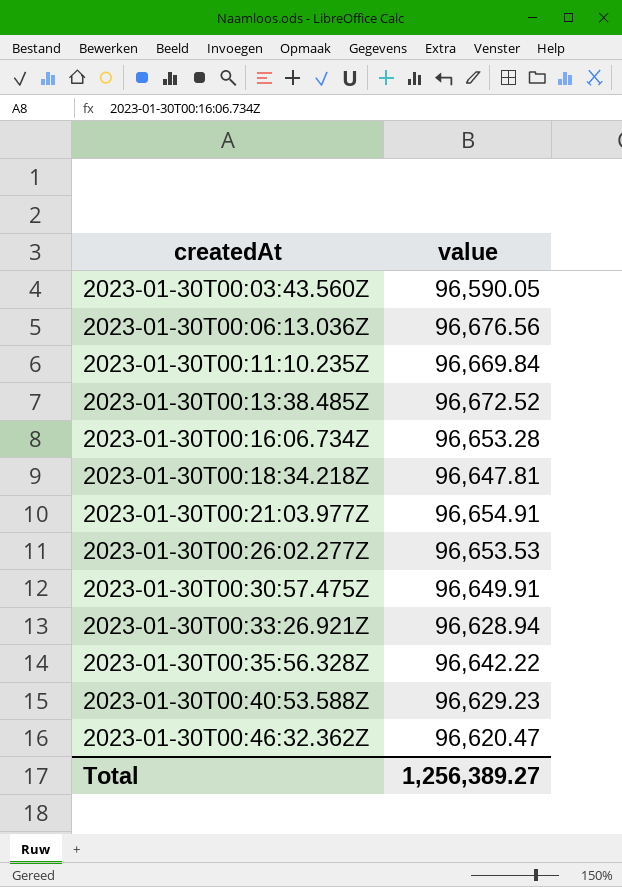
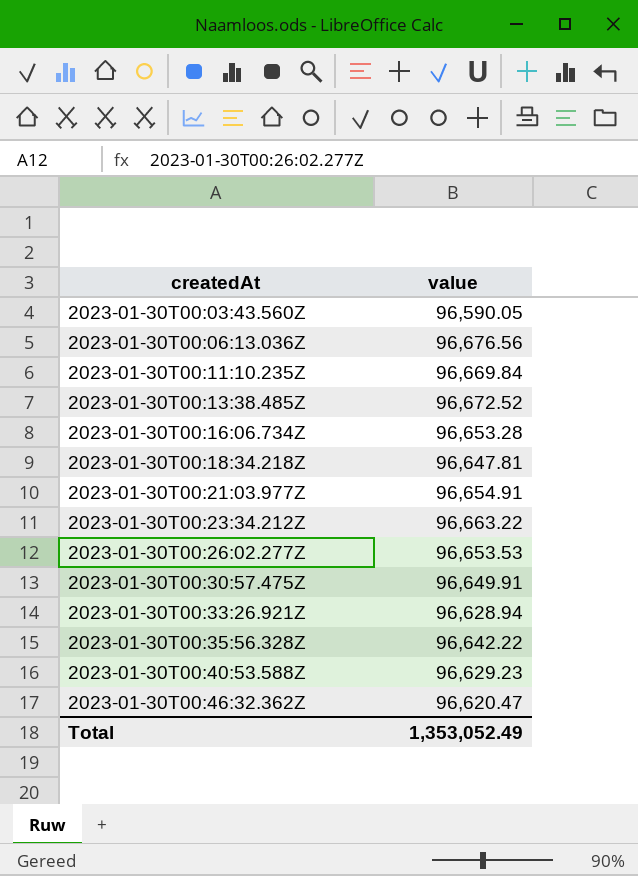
row 2023-01-30T00:23:34.212Z: none -> 96,663.22
Total | value: 1,256,389.27 -> 1,353,052.49

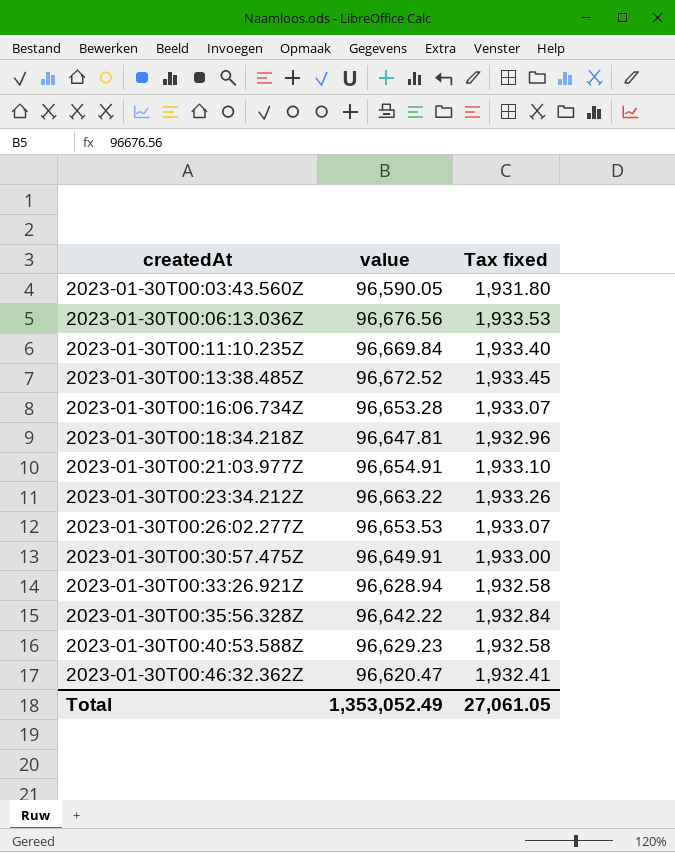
column Tax fixed | formula: none -> [value] * 0.02

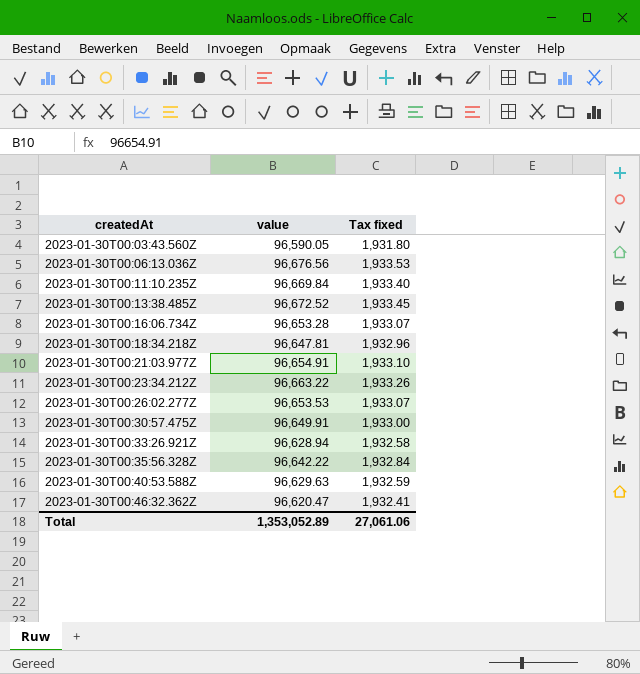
2023-01-30T00:40:53.588Z | value: 96,629.23 -> 96,629.63
2023-01-30T00:40:53.588Z | Tax fixed: 1,932.58 -> 1,932.59
Total | value: 1,353,052.49 -> 1,353,052.89
Total | Tax fixed: 27,061.05 -> 27,061.06

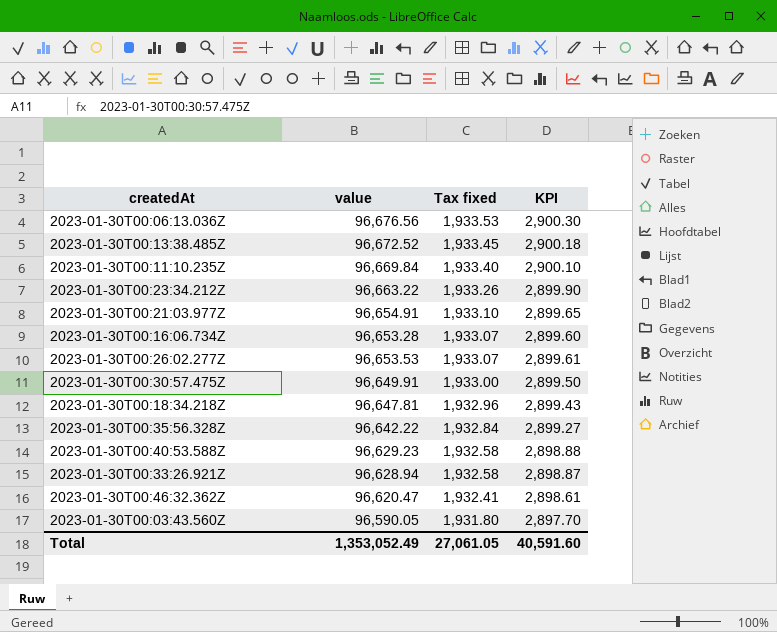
row order: createdAt ascending -> Tax fixed descending
column KPI | formula: none -> [value] * 0.03
2023-01-30T00:40:53.588Z | value: 96,629.63 -> 96,629.23
2023-01-30T00:40:53.588Z | Tax fixed: 1,932.59 -> 1,932.58
Total | value: 1,353,052.89 -> 1,353,052.49
Total | Tax fixed: 27,061.06 -> 27,061.05

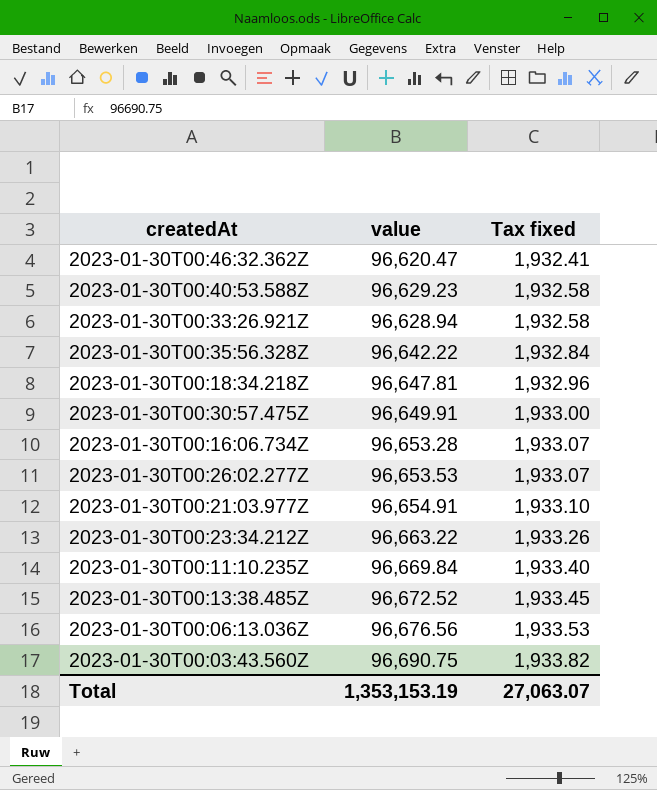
row order: Tax fixed descending -> Tax fixed ascending
column KPI | formula: [value] * 0.03 -> none
2023-01-30T00:03:43.560Z | value: 96,590.05 -> 96,690.75
2023-01-30T00:03:43.560Z | Tax fixed: 1,931.80 -> 1,933.82
Total | value: 1,353,052.49 -> 1,353,153.19
Total | Tax fixed: 27,061.05 -> 27,063.07

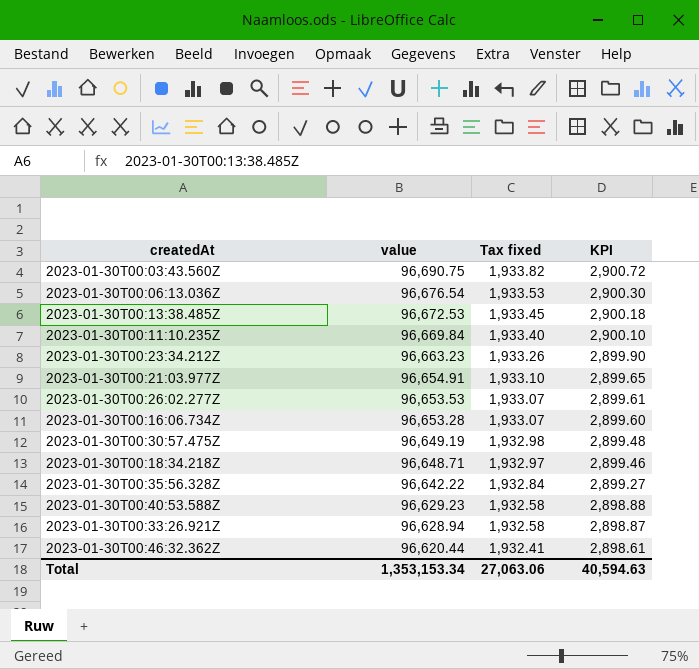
row order: Tax fixed ascending -> value descending
column KPI | formula: none -> [value] * 0.03
2023-01-30T00:06:13.036Z | value: 96,676.56 -> 96,676.54
2023-01-30T00:13:38.485Z | value: 96,672.52 -> 96,672.53
2023-01-30T00:23:34.212Z | value: 96,663.22 -> 96,663.23
2023-01-30T00:30:57.475Z | value: 96,649.91 -> 96,649.19
2023-01-30T00:30:57.475Z | Tax fixed: 1,933.00 -> 1,932.98
2023-01-30T00:18:34.218Z | value: 96,647.81 -> 96,648.71
2023-01-30T00:18:34.218Z | Tax fixed: 1,932.96 -> 1,932.97
2023-01-30T00:46:32.362Z | value: 96,620.47 -> 96,620.44
Total | value: 1,353,153.19 -> 1,353,153.34
Total | Tax fixed: 27,063.07 -> 27,063.06

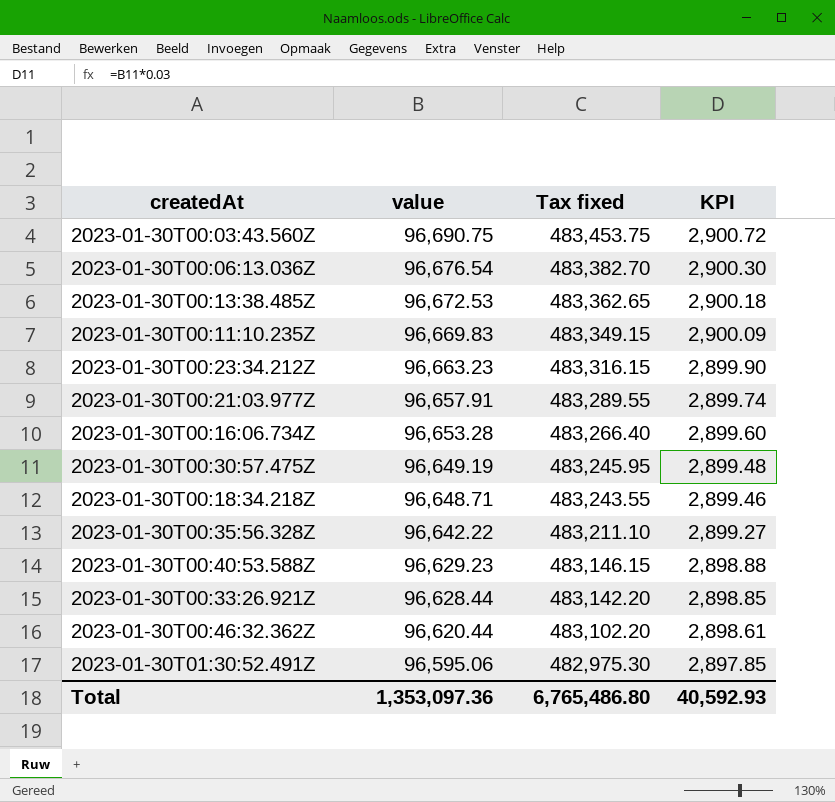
column Tax fixed | formula: [value] * 0.02 -> [value] * 5
row 2023-01-30T00:26:02.277Z: 96,653.53 | 1,933.07 | 2,899.61 -> none
2023-01-30T00:11:10.235Z | value: 96,669.84 -> 96,669.83
2023-01-30T00:11:10.235Z | KPI: 2,900.10 -> 2,900.09
2023-01-30T00:21:03.977Z | value: 96,654.91 -> 96,657.91
2023-01-30T00:21:03.977Z | KPI: 2,899.65 -> 2,899.74
2023-01-30T00:33:26.921Z | value: 96,628.94 -> 96,628.44
2023-01-30T00:33:26.921Z | KPI: 2,898.87 -> 2,898.85
row 2023-01-30T01:30:52.491Z: none -> 96,595.06 | 482,975.30 | 2,897.85
Total | value: 1,353,153.34 -> 1,353,097.36
Total | Tax fixed: 27,063.06 -> 6,765,486.80
Total | KPI: 40,594.63 -> 40,592.93

